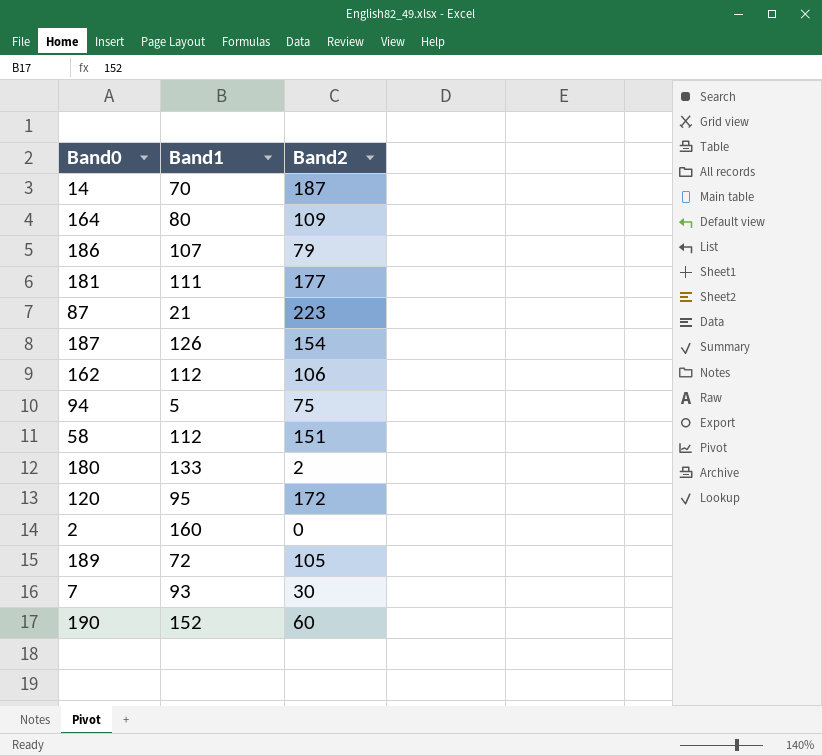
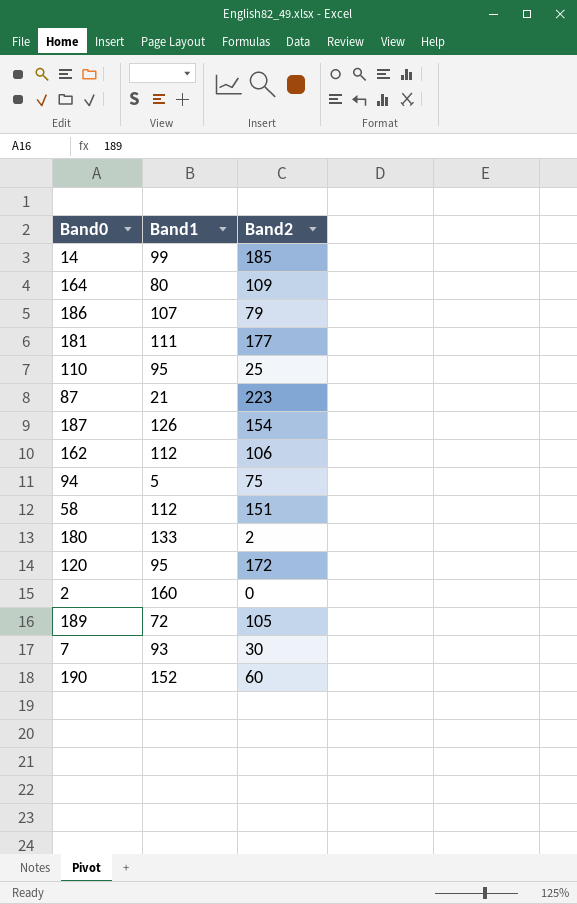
14 | Band1: 70 -> 99
14 | Band2: 187 -> 185
row 110: none -> 95 | 25

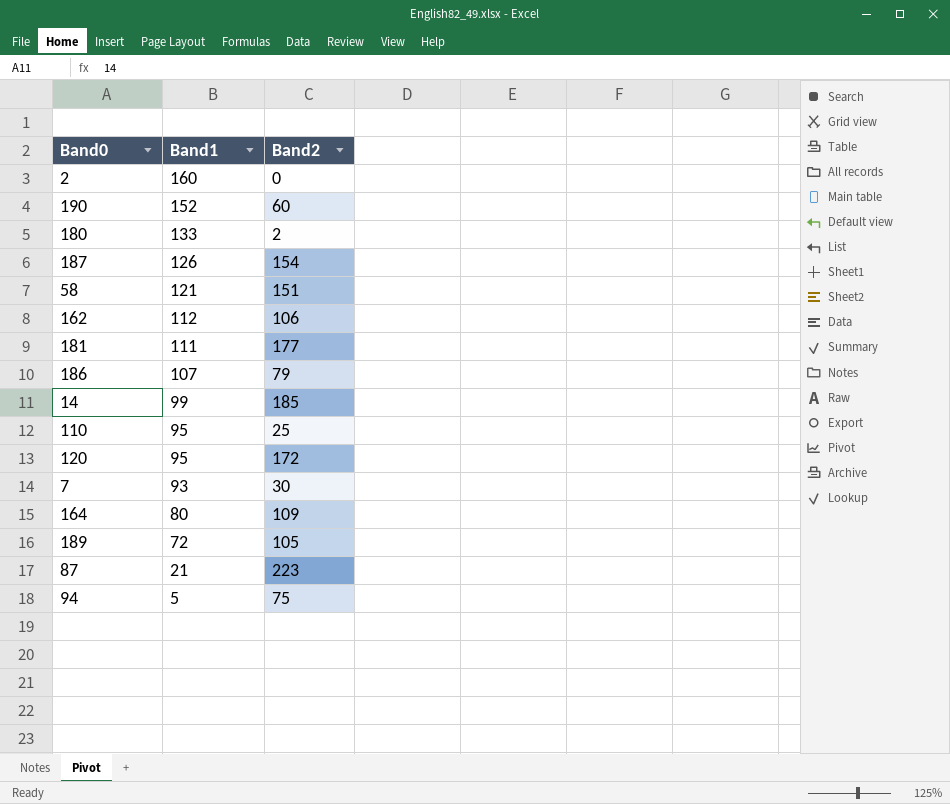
row order: none -> Band1 descending
58 | Band1: 112 -> 121

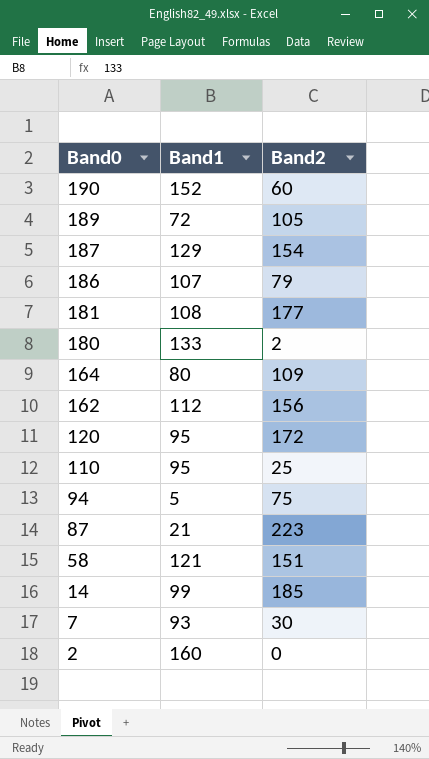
row order: Band1 descending -> Band0 descending
187 | Band1: 126 -> 129
181 | Band1: 111 -> 108
162 | Band2: 106 -> 156

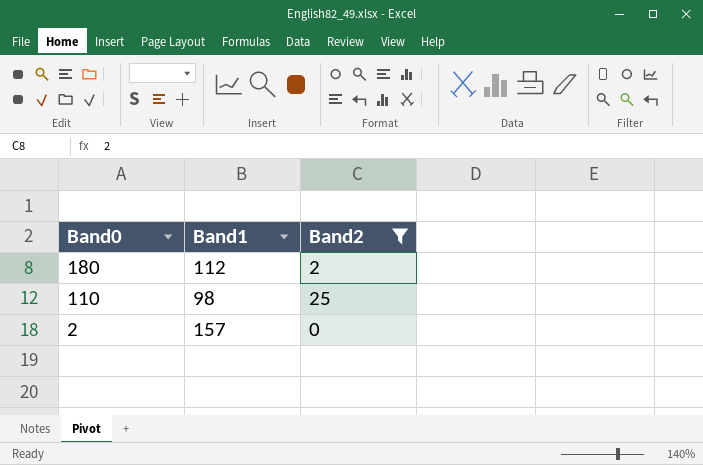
filter: none -> Band2 <= 25
180 | Band1: 133 -> 112
110 | Band1: 95 -> 98
2 | Band1: 160 -> 157

